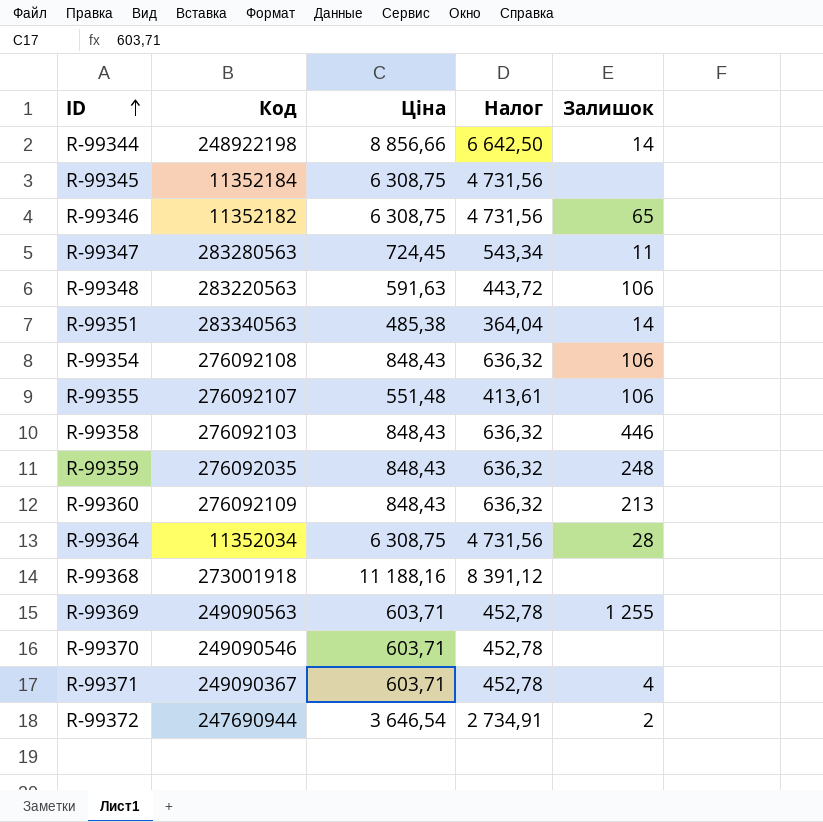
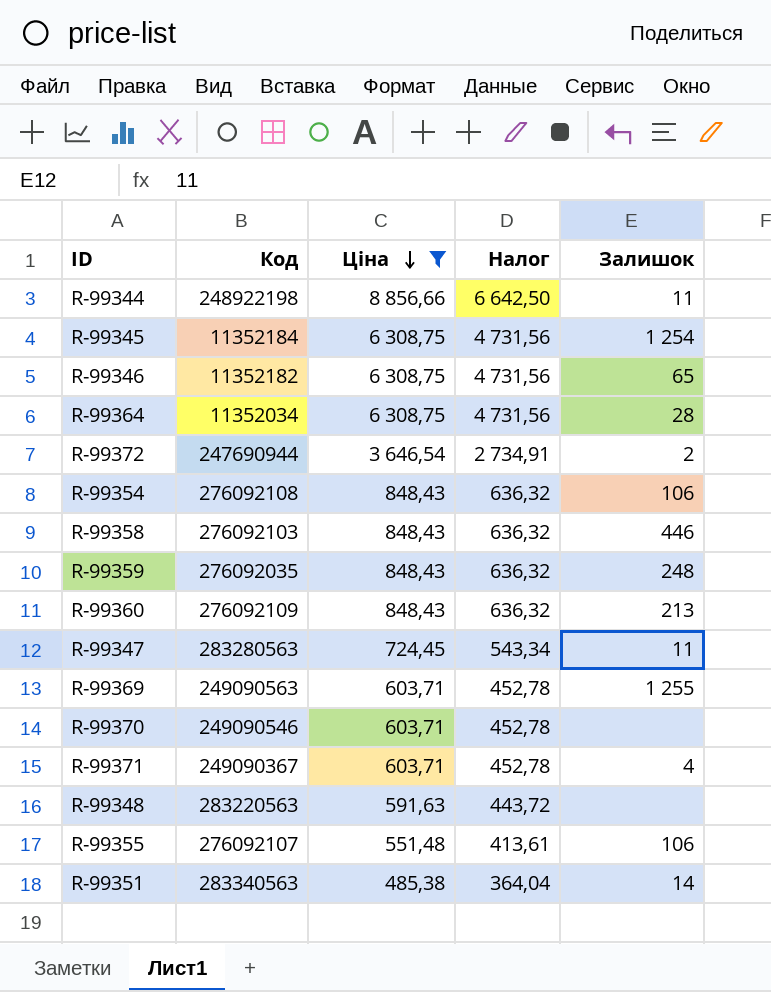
filter: none -> Ціна != 11 188,16
row order: ID ascending -> Ціна descending
R-99344 | Залишок: 14 -> 11
R-99345 | Залишок: none -> 1 254
R-99348 | Залишок: 106 -> none

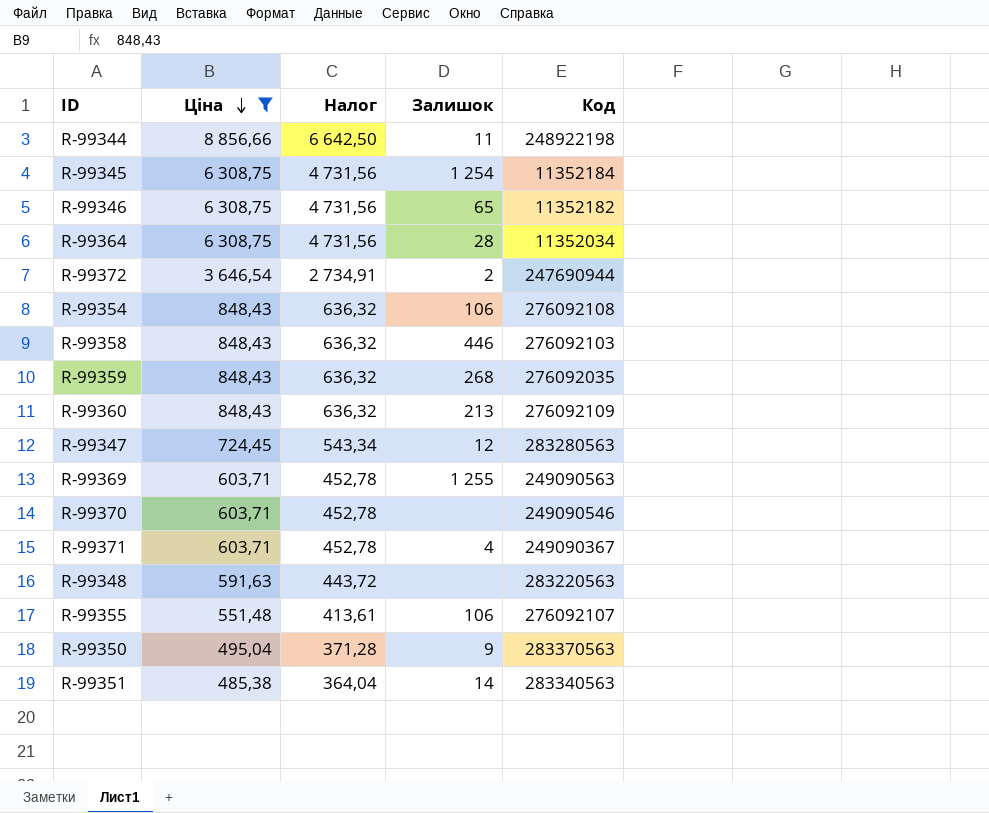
column Код | position: 2 -> 5
R-99359 | Залишок: 248 -> 268
R-99347 | Залишок: 11 -> 12
row R-99350: none -> 495,04 | 371,28 | 9 | 283370563

